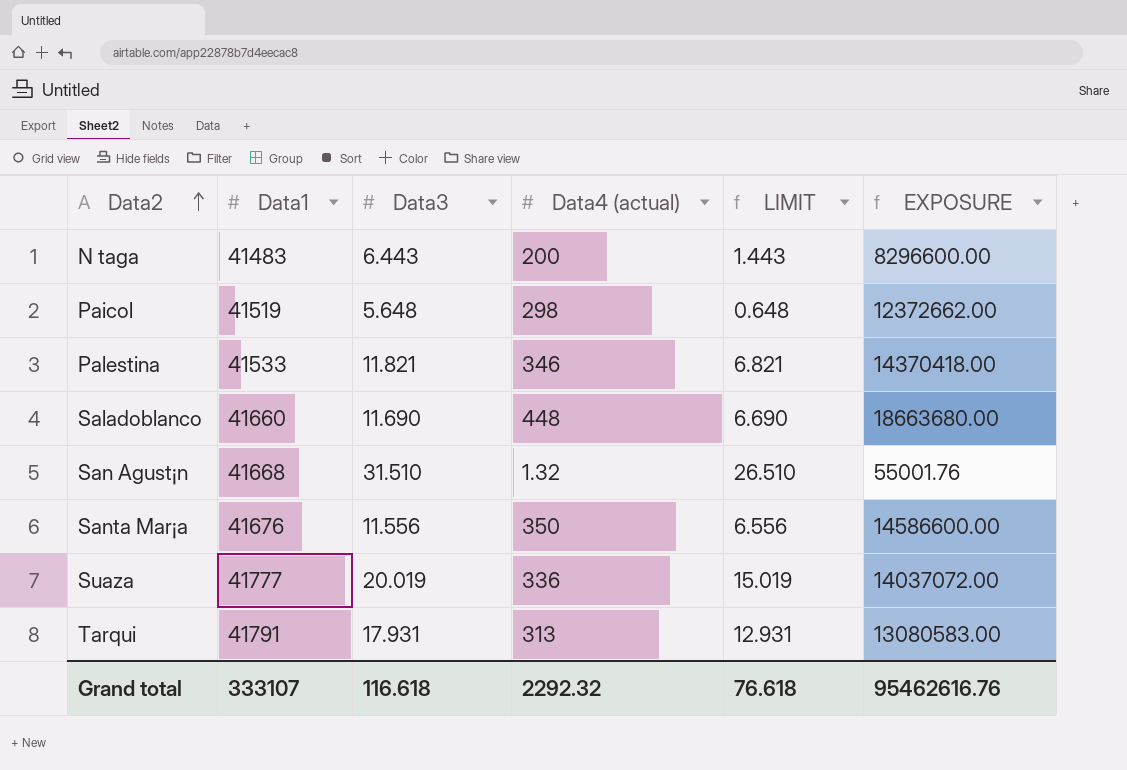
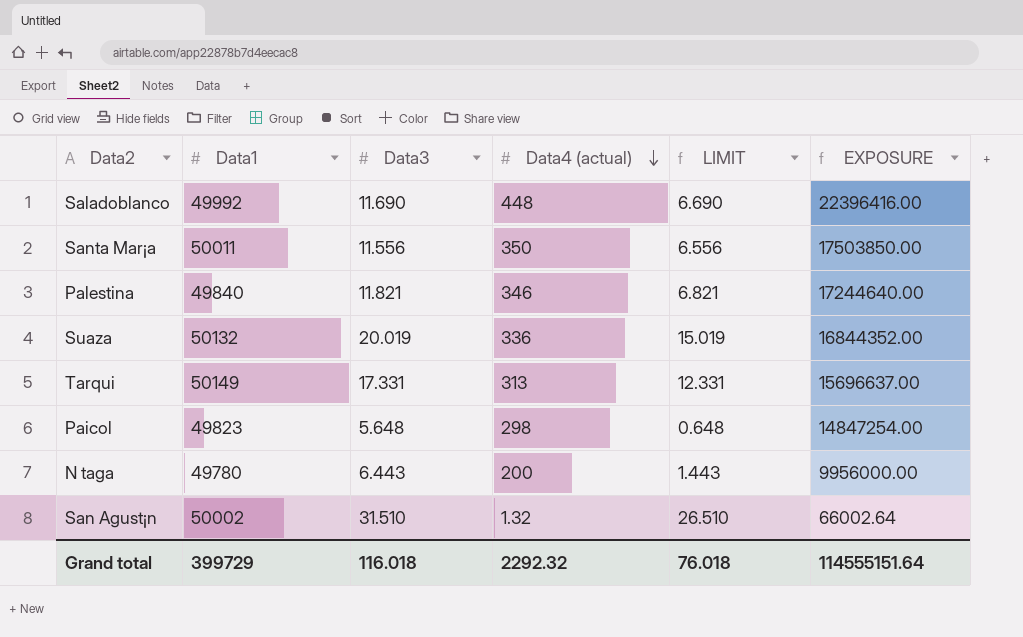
row order: Data2 ascending -> Data4 (actual) descending
Saladoblanco | Data1: 41660 -> 49992
Saladoblanco | EXPOSURE: 18663680.00 -> 22396416.00
Santa Mar¡a | Data1: 41676 -> 50011
Santa Mar¡a | EXPOSURE: 14586600.00 -> 17503850.00
Palestina | Data1: 41533 -> 49840
Palestina | EXPOSURE: 14370418.00 -> 17244640.00
Suaza | Data1: 41777 -> 50132
Suaza | EXPOSURE: 14037072.00 -> 16844352.00
Tarqui | Data1: 41791 -> 50149
Tarqui | Data3: 17.931 -> 17.331
Tarqui | LIMIT: 12.931 -> 12.331
Tarqui | EXPOSURE: 13080583.00 -> 15696637.00
Paicol | Data1: 41519 -> 49823
Paicol | EXPOSURE: 12372662.00 -> 14847254.00
N taga | Data1: 41483 -> 49780
N taga | EXPOSURE: 8296600.00 -> 9956000.00
San Agust¡n | Data1: 41668 -> 50002
San Agust¡n | EXPOSURE: 55001.76 -> 66002.64
Grand total | Data1: 333107 -> 399729
Grand total | Data3: 116.618 -> 116.018
Grand total | LIMIT: 76.618 -> 76.018
Grand total | EXPOSURE: 95462616.76 -> 114555151.64

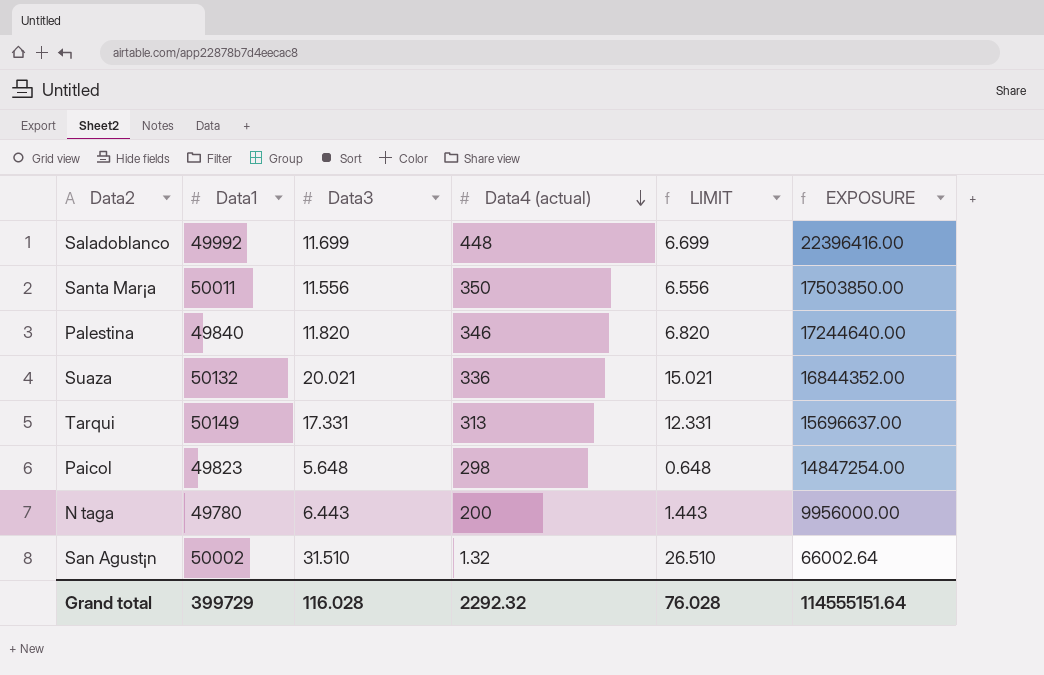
Saladoblanco | Data3: 11.690 -> 11.699
Saladoblanco | LIMIT: 6.690 -> 6.699
Palestina | Data3: 11.821 -> 11.820
Palestina | LIMIT: 6.821 -> 6.820
Suaza | Data3: 20.019 -> 20.021
Suaza | LIMIT: 15.019 -> 15.021
Grand total | Data3: 116.018 -> 116.028
Grand total | LIMIT: 76.018 -> 76.028

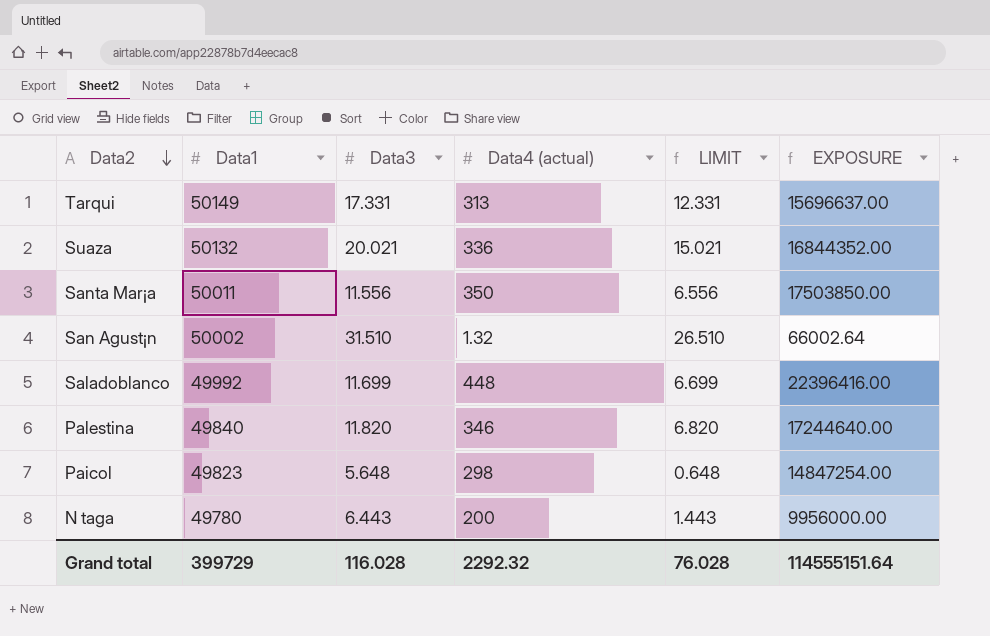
row order: Data4 (actual) descending -> Data2 descending

